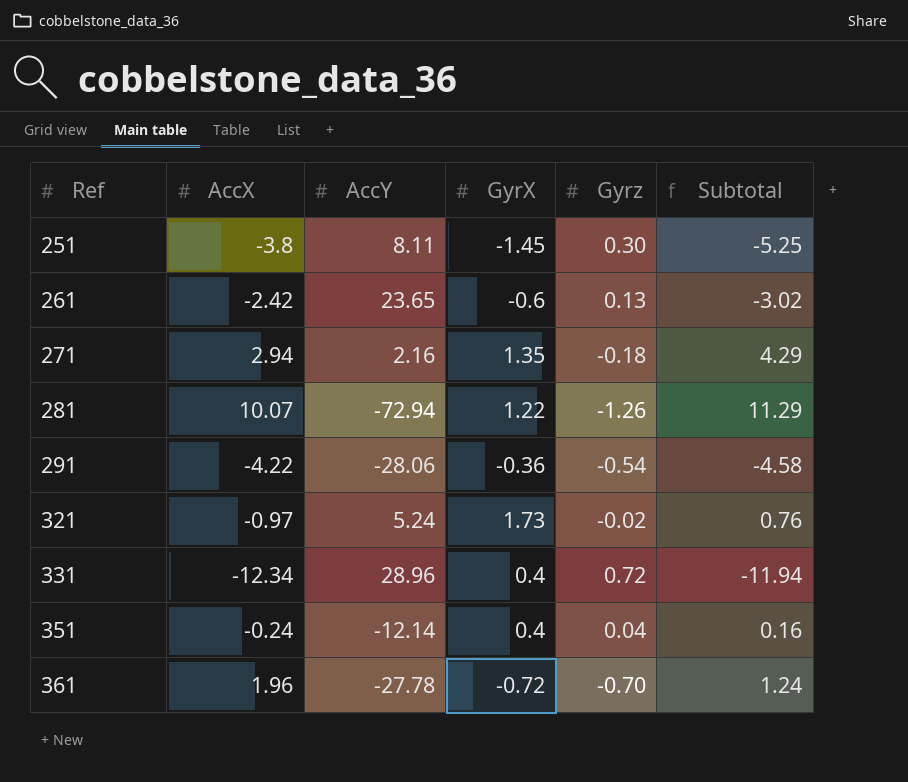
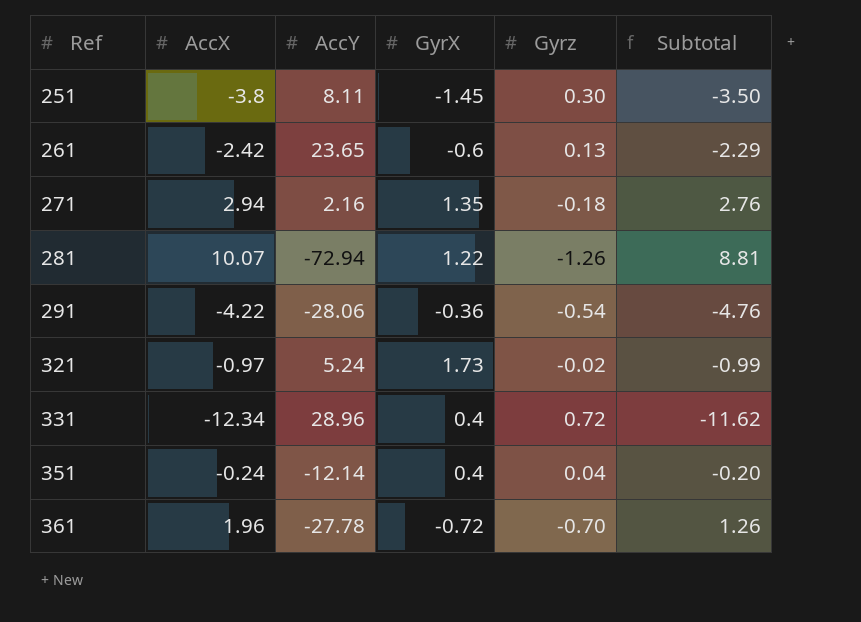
column Subtotal | formula: [AccX] + [GyrX] -> [AccX] + [Gyrz]

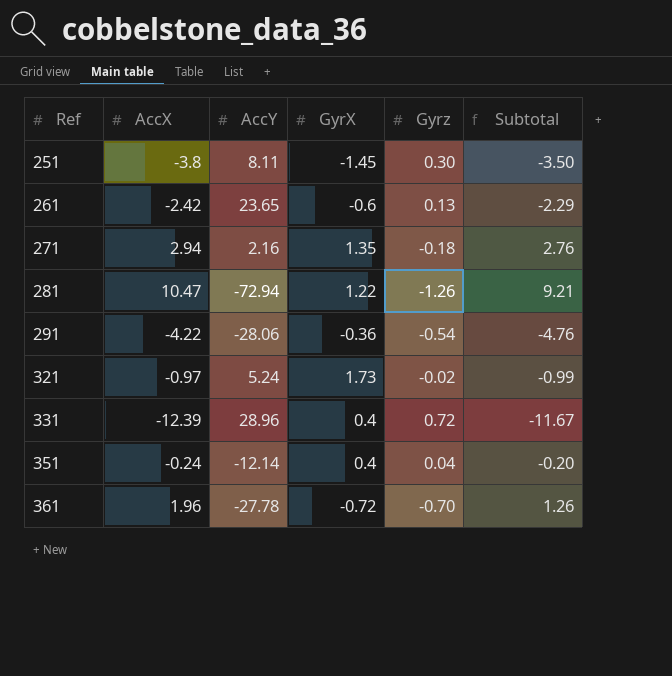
281 | AccX: 10.07 -> 10.47
281 | Subtotal: 8.81 -> 9.21
331 | AccX: -12.34 -> -12.39
331 | Subtotal: -11.62 -> -11.67

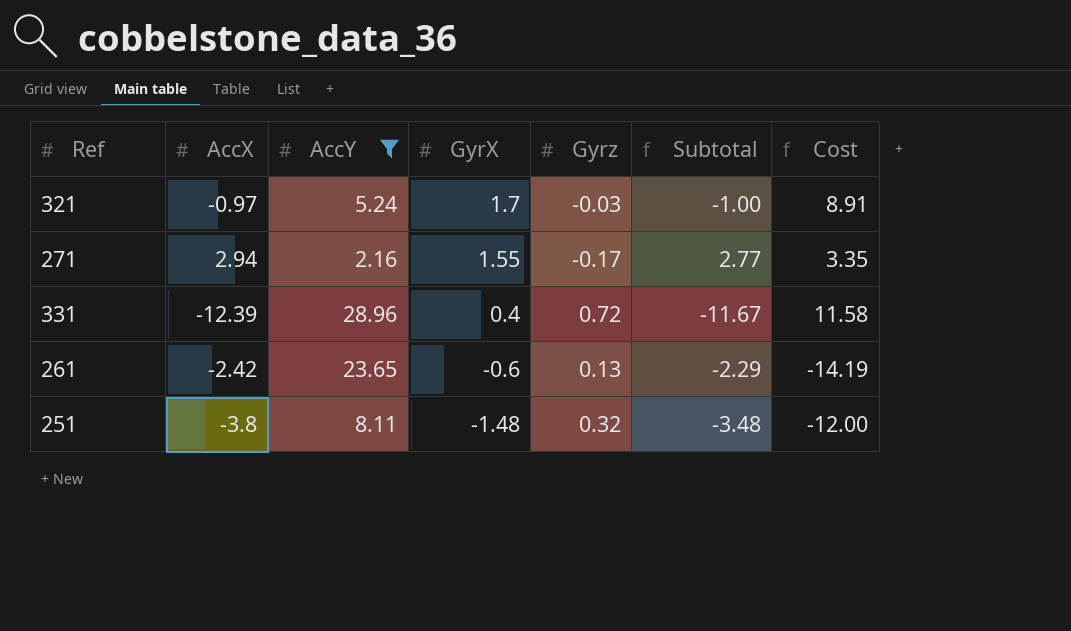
filter: none -> AccY >= 2.16
row order: Ref ascending -> GyrX descending
column Cost | formula: none -> [AccY] * [GyrX]
321 | GyrX: 1.73 -> 1.7
321 | Gyrz: -0.02 -> -0.03
321 | Subtotal: -0.99 -> -1.00
271 | GyrX: 1.35 -> 1.55
271 | Gyrz: -0.18 -> -0.17
271 | Subtotal: 2.76 -> 2.77
251 | GyrX: -1.45 -> -1.48
251 | Gyrz: 0.30 -> 0.32
251 | Subtotal: -3.50 -> -3.48

